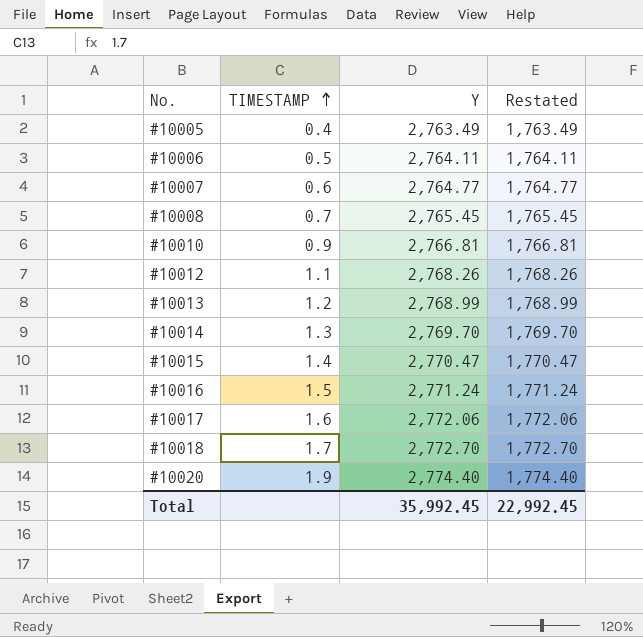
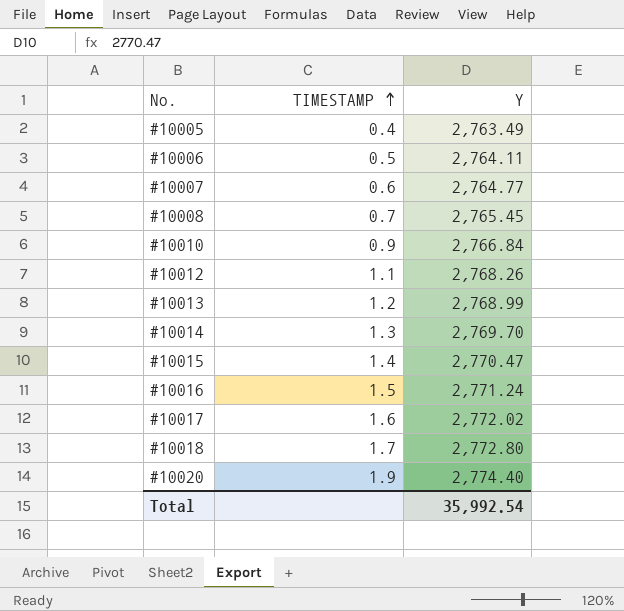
column Restated | formula: [Y] - 1000 -> none
#10010 | Y: 2,766.81 -> 2,766.84
#10017 | Y: 2,772.06 -> 2,772.02
#10018 | Y: 2,772.70 -> 2,772.80
Total | Y: 35,992.45 -> 35,992.54

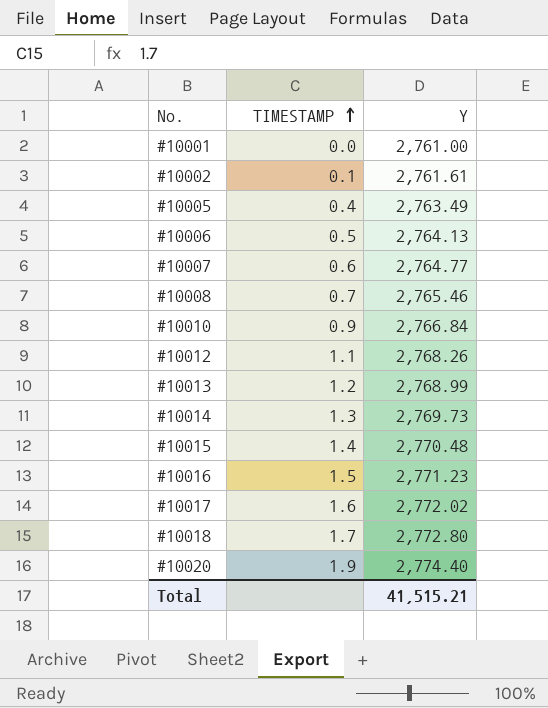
row #10001: none -> 0.0 | 2,761.00
row #10002: none -> 0.1 | 2,761.61
#10006 | Y: 2,764.11 -> 2,764.13
#10008 | Y: 2,765.45 -> 2,765.46
#10014 | Y: 2,769.70 -> 2,769.73
#10015 | Y: 2,770.47 -> 2,770.48
#10016 | Y: 2,771.24 -> 2,771.23
Total | Y: 35,992.54 -> 41,515.21

